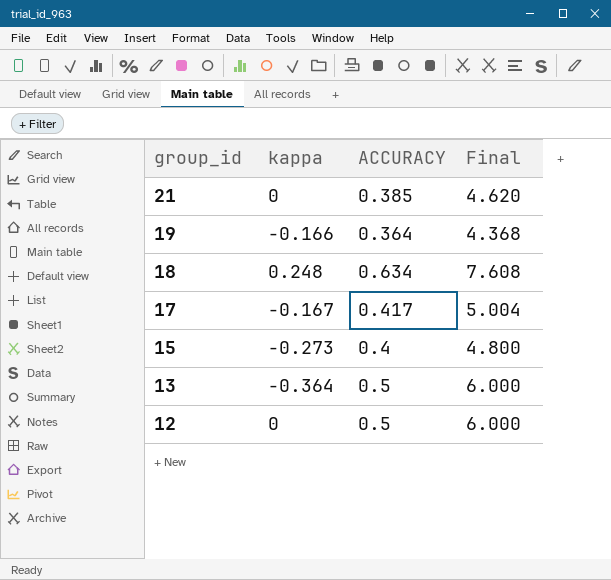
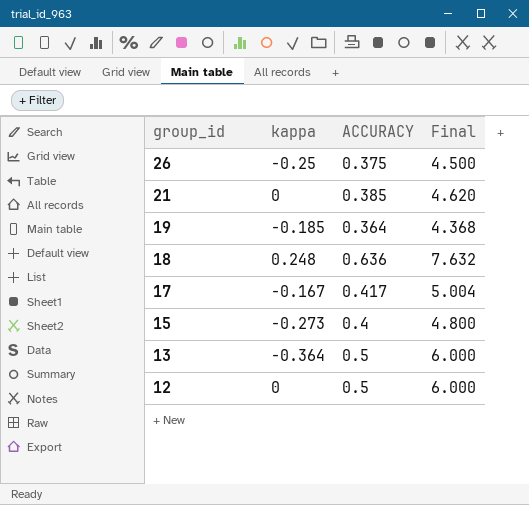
row 26: none -> -0.25 | 0.375 | 4.500
19 | kappa: -0.166 -> -0.185
18 | ACCURACY: 0.634 -> 0.636
18 | Final: 7.608 -> 7.632

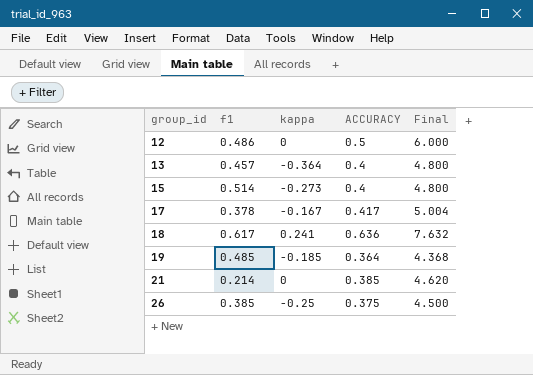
row order: group_id descending -> group_id ascending
column f1 | position: none -> 2
13 | ACCURACY: 0.5 -> 0.4
13 | Final: 6.000 -> 4.800
18 | kappa: 0.248 -> 0.241

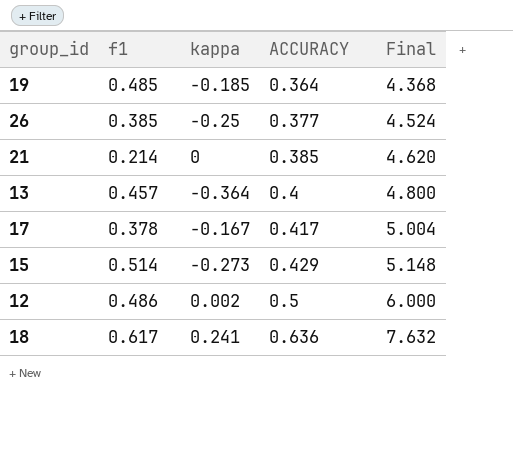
row order: group_id ascending -> ACCURACY ascending
26 | ACCURACY: 0.375 -> 0.377
26 | Final: 4.500 -> 4.524
15 | ACCURACY: 0.4 -> 0.429
15 | Final: 4.800 -> 5.148
12 | kappa: 0 -> 0.002

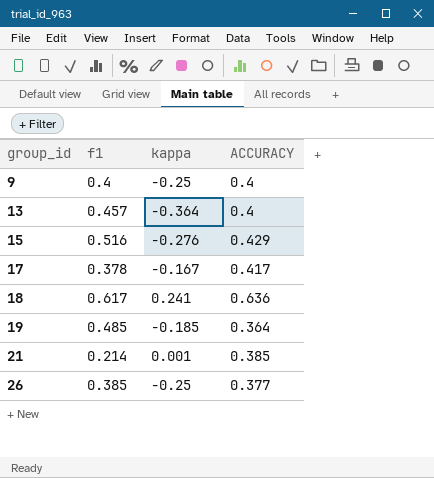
row order: ACCURACY ascending -> group_id ascending
column Final | formula: [ACCURACY] * 12 -> none
row 12: 0.486 | 0.002 | 0.5 | 6.000 -> none
row 9: none -> 0.4 | -0.25 | 0.4
15 | f1: 0.514 -> 0.516
15 | kappa: -0.273 -> -0.276
21 | kappa: 0 -> 0.001

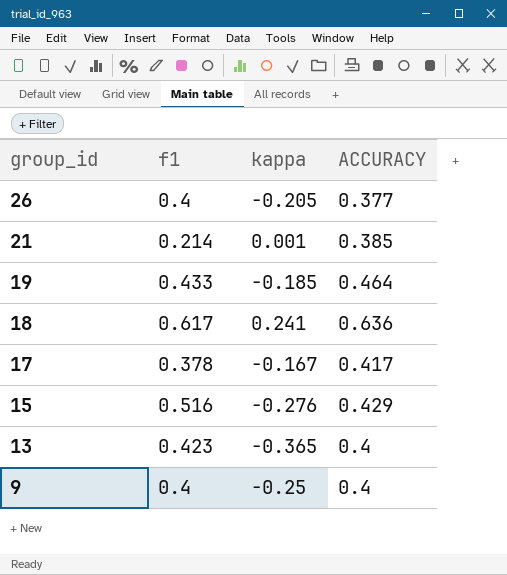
row order: group_id ascending -> group_id descending
26 | f1: 0.385 -> 0.4
26 | kappa: -0.25 -> -0.205
19 | f1: 0.485 -> 0.433
19 | ACCURACY: 0.364 -> 0.464
13 | f1: 0.457 -> 0.423
13 | kappa: -0.364 -> -0.365

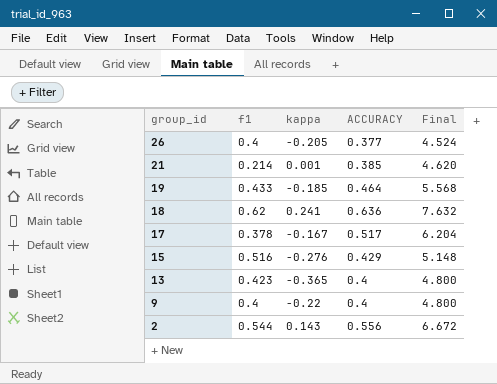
column Final | formula: none -> [ACCURACY] * 12
18 | f1: 0.617 -> 0.62
17 | ACCURACY: 0.417 -> 0.517
9 | kappa: -0.25 -> -0.22
row 2: none -> 0.544 | 0.143 | 0.556 | 6.672

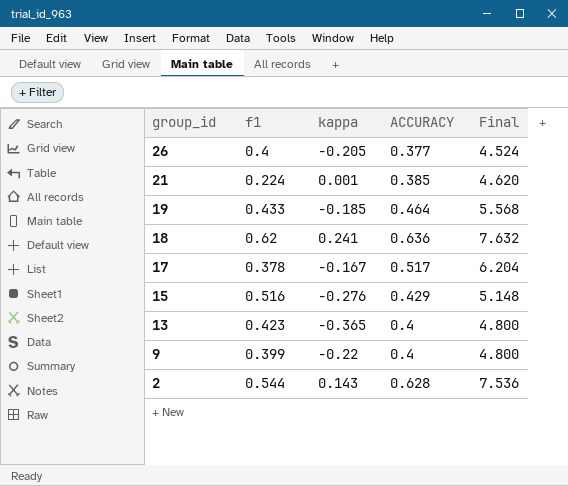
21 | f1: 0.214 -> 0.224
9 | f1: 0.4 -> 0.399
2 | ACCURACY: 0.556 -> 0.628
2 | Final: 6.672 -> 7.536

